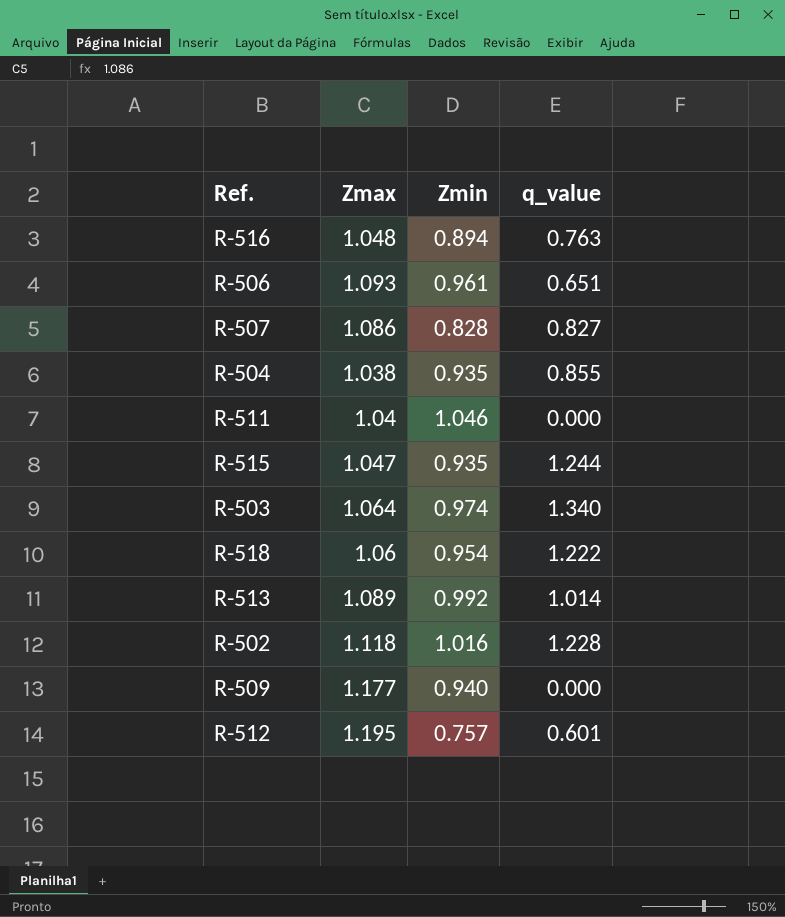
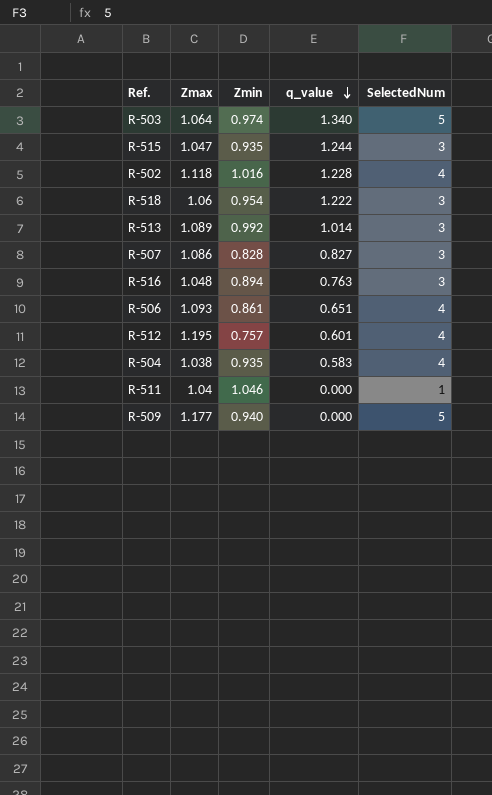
row order: none -> q_value descending
column SelectedNum | position: none -> 5
R-506 | Zmin: 0.961 -> 0.861
R-504 | q_value: 0.855 -> 0.583

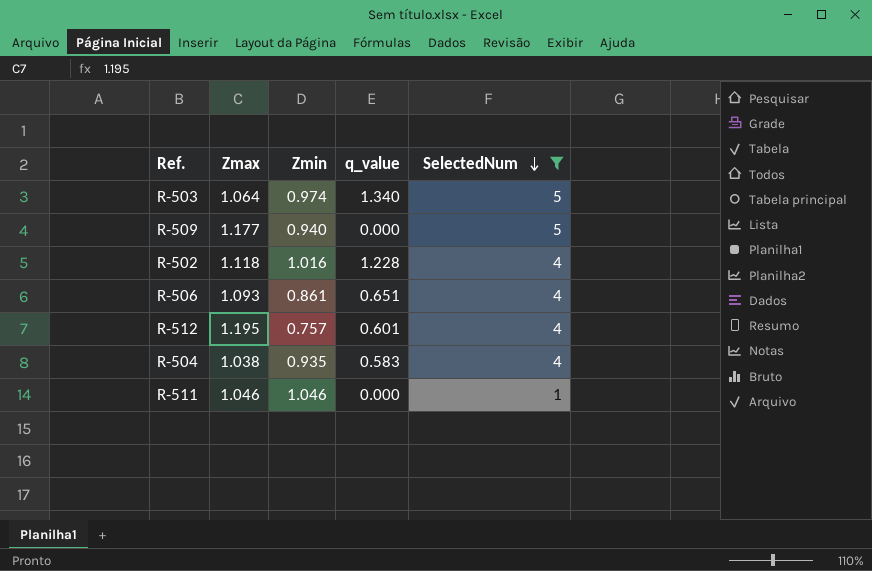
filter: none -> SelectedNum != 3
row order: q_value descending -> SelectedNum descending
R-511 | Zmax: 1.04 -> 1.046

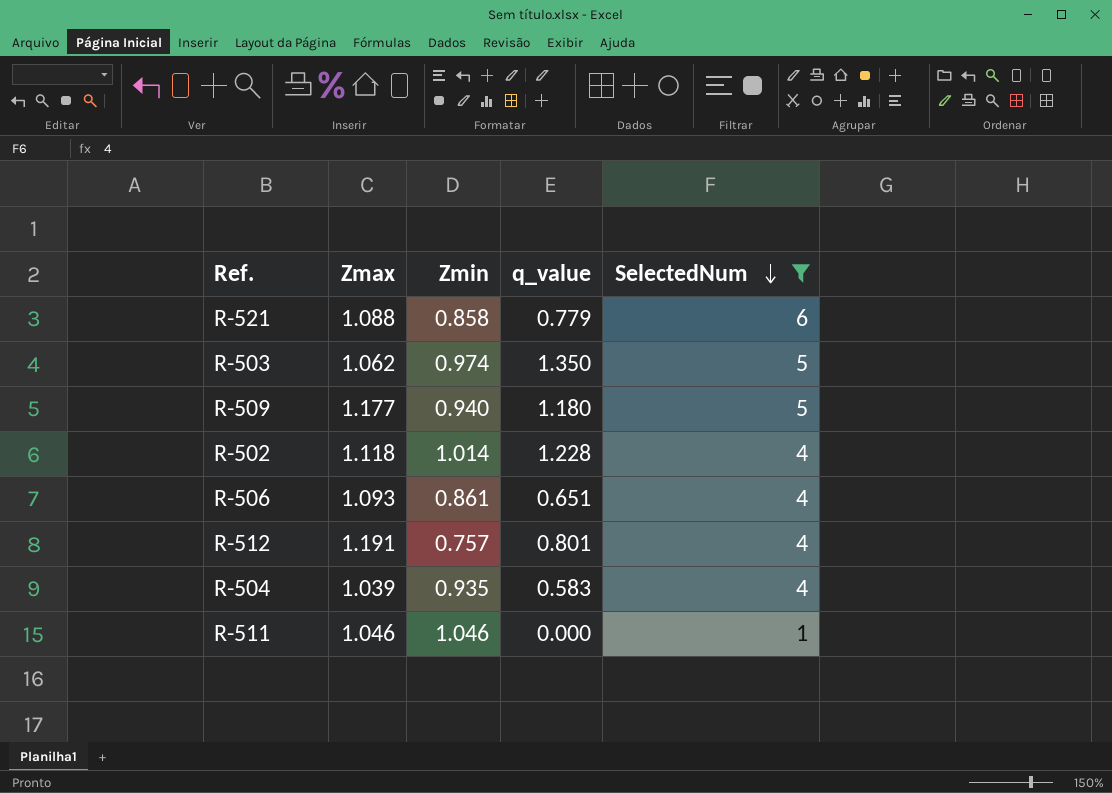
row R-521: none -> 1.088 | 0.858 | 0.779 | 6
R-503 | Zmax: 1.064 -> 1.062
R-503 | q_value: 1.340 -> 1.350
R-509 | q_value: 0.000 -> 1.180
R-502 | Zmin: 1.016 -> 1.014
R-512 | Zmax: 1.195 -> 1.191
R-512 | q_value: 0.601 -> 0.801
R-504 | Zmax: 1.038 -> 1.039

